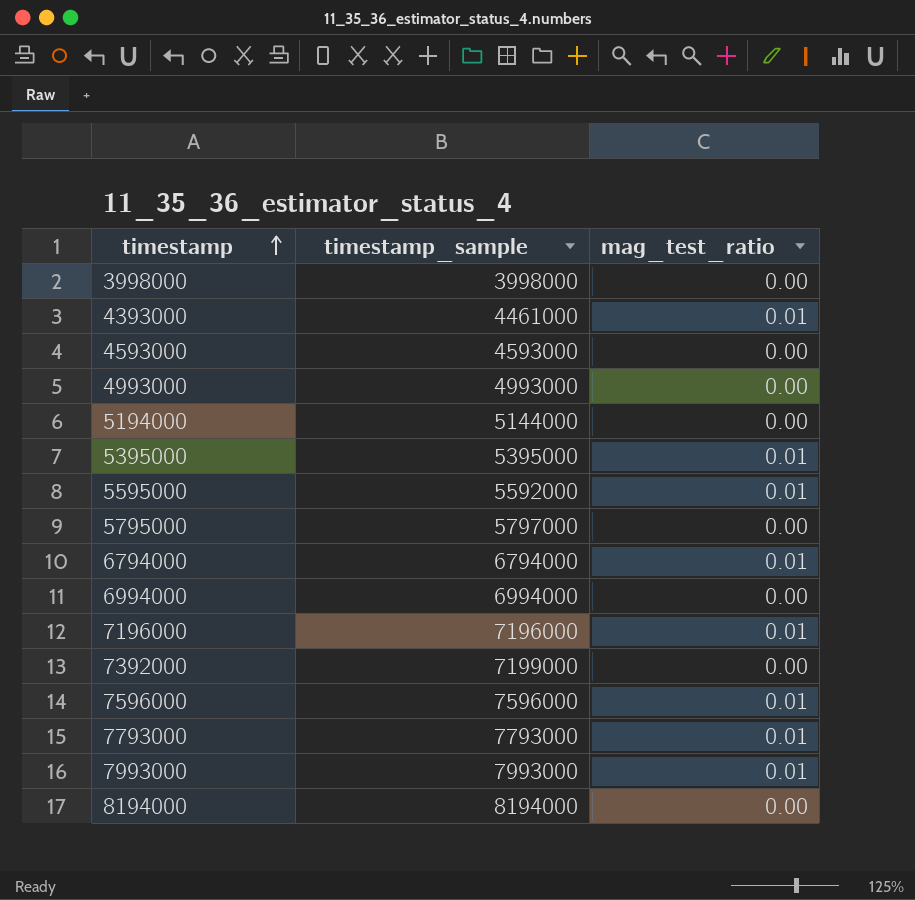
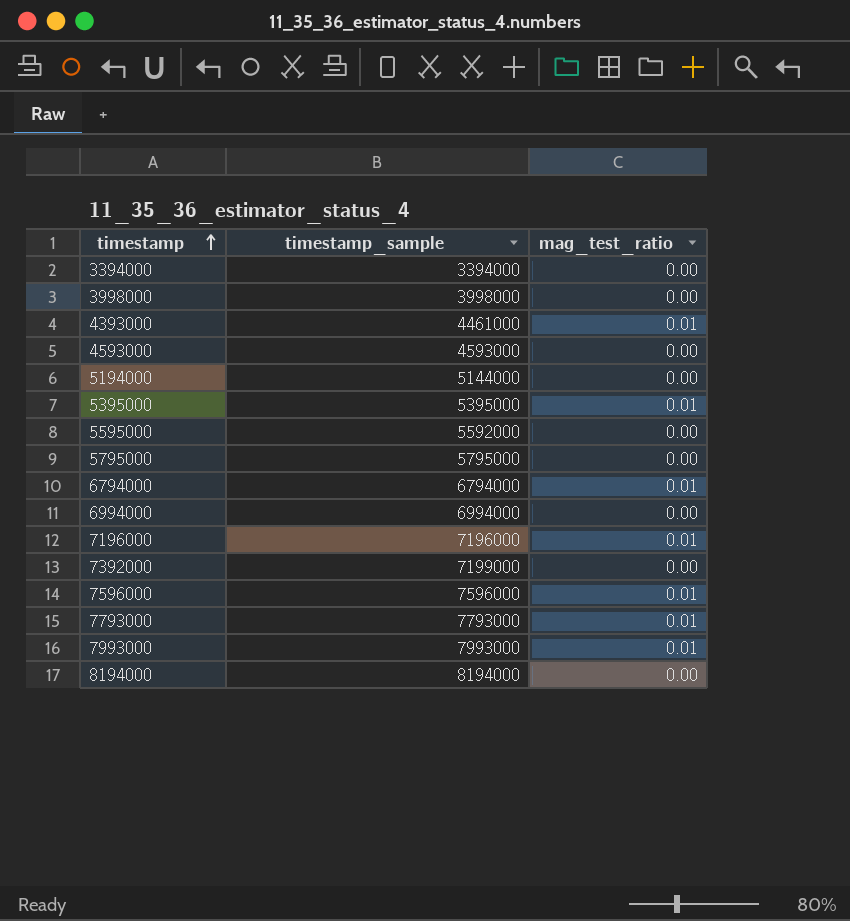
row 4993000: 4993000 | 0.00 -> none
row 3394000: none -> 3394000 | 0.00
5595000 | mag_test_ratio: 0.01 -> 0.00
5795000 | timestamp_sample: 5797000 -> 5795000

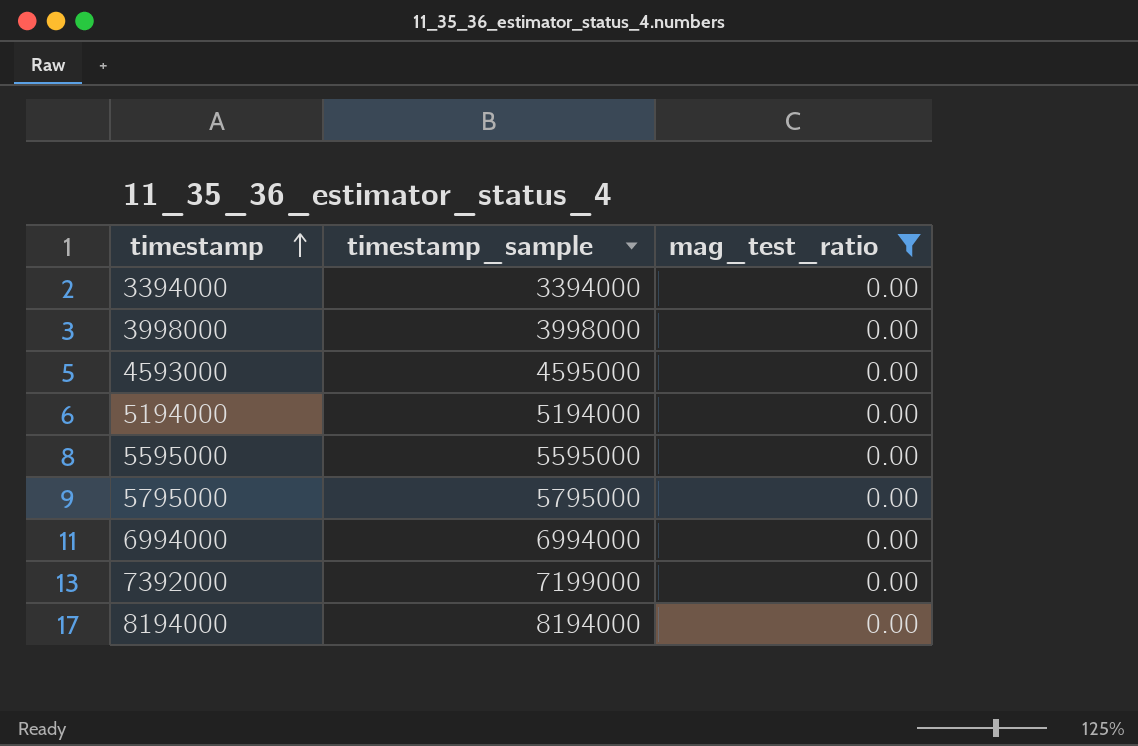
filter: none -> mag_test_ratio = 0.00
4593000 | timestamp_sample: 4593000 -> 4595000
5194000 | timestamp_sample: 5144000 -> 5194000
5595000 | timestamp_sample: 5592000 -> 5595000

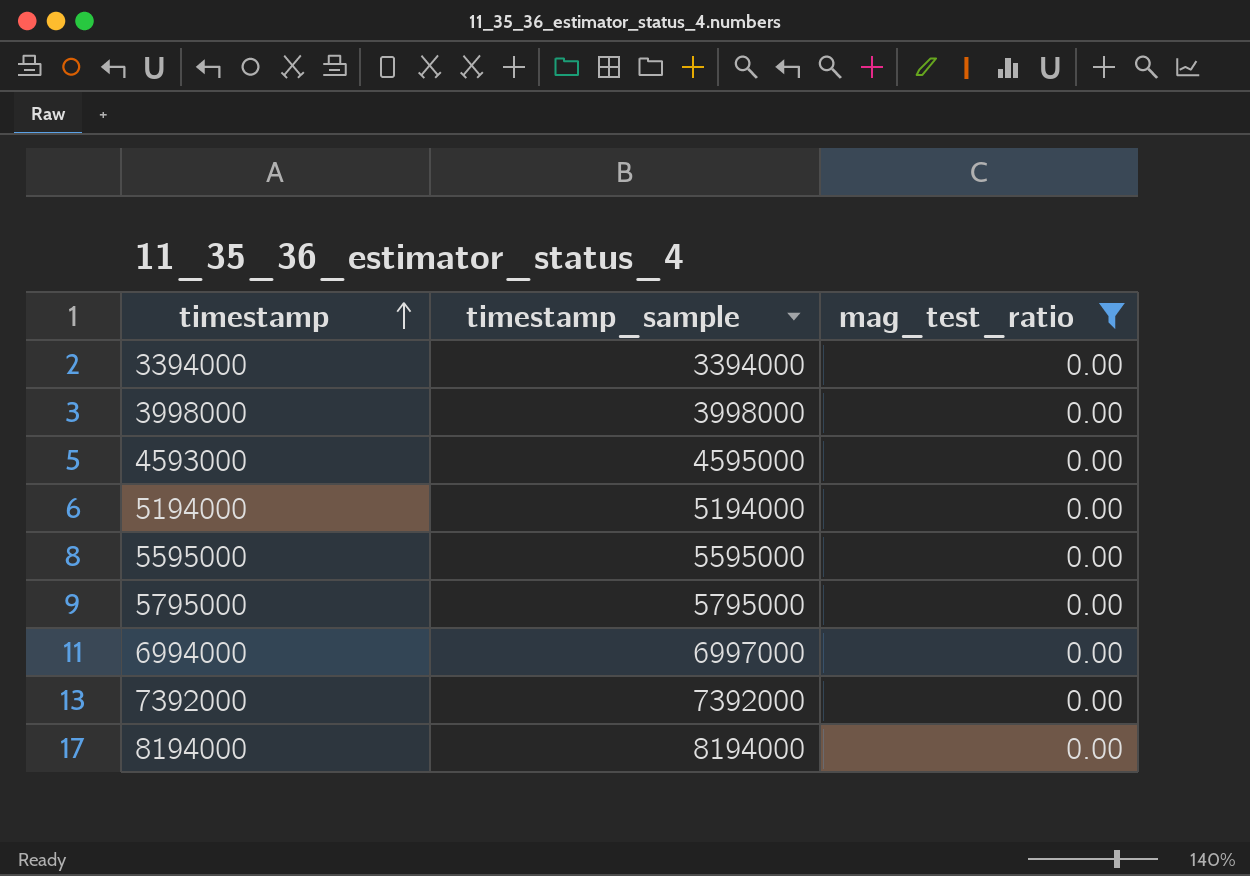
6994000 | timestamp_sample: 6994000 -> 6997000
7392000 | timestamp_sample: 7199000 -> 7392000

